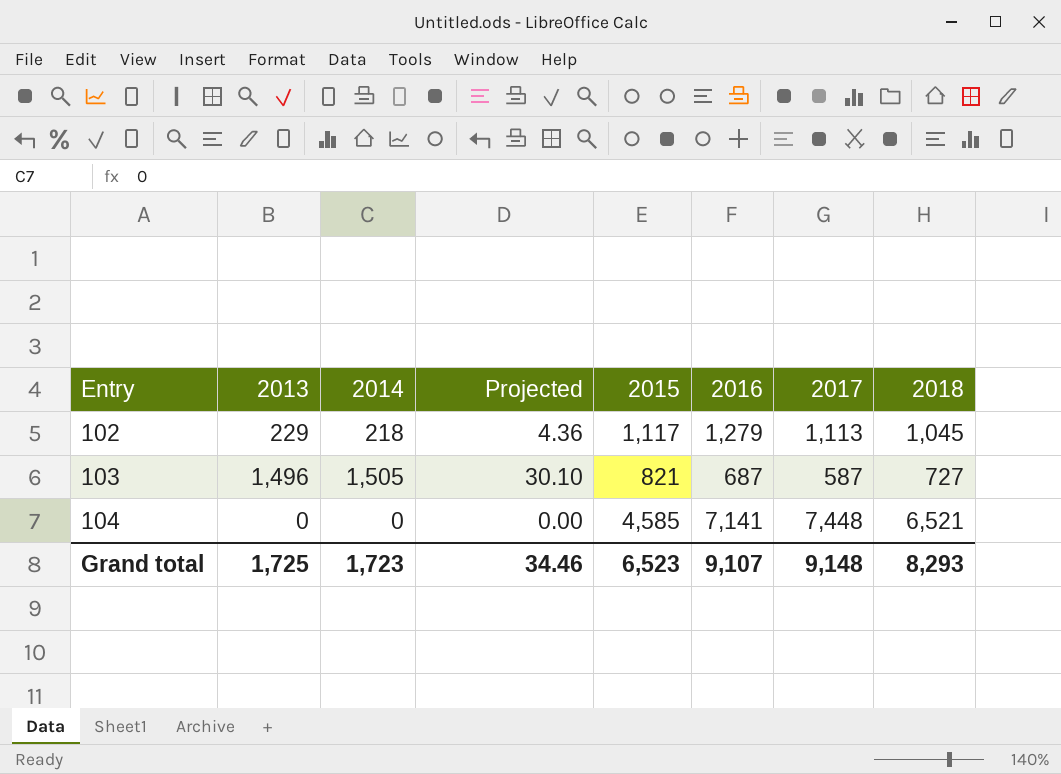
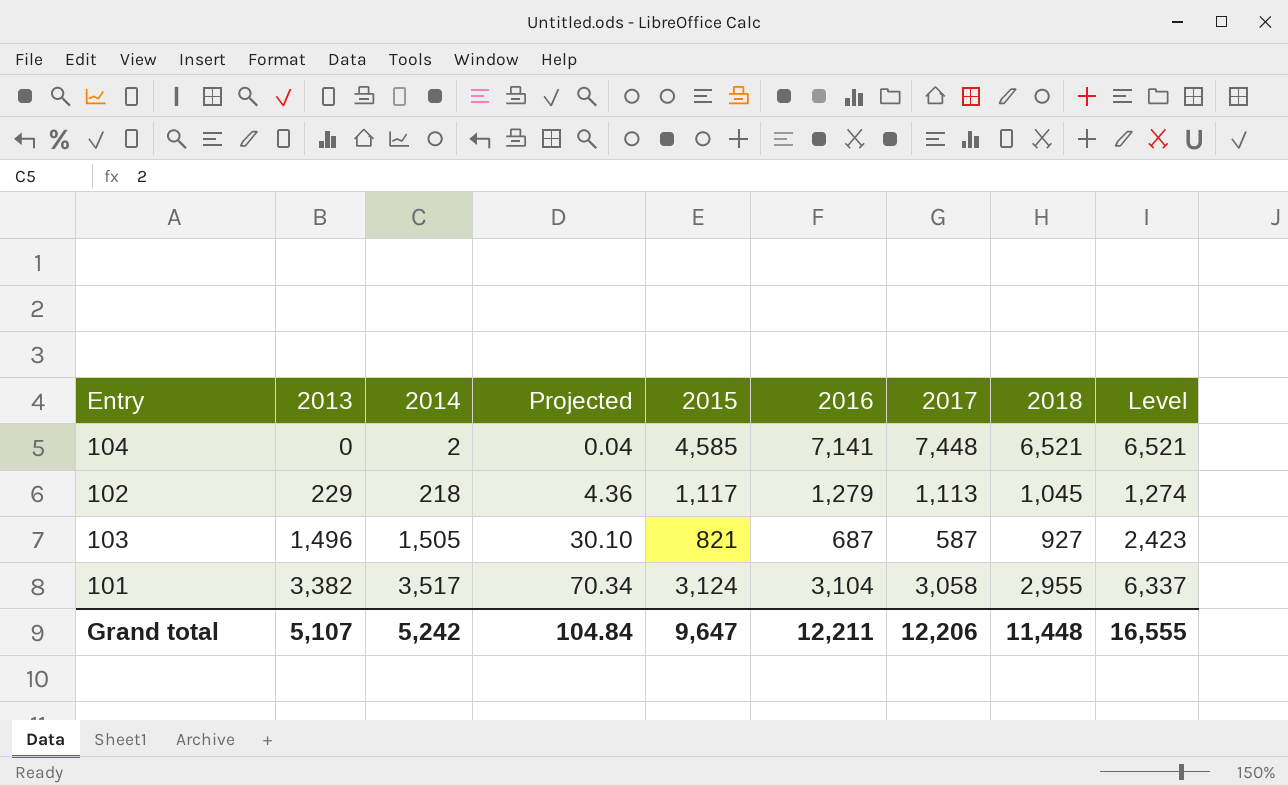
row order: Entry ascending -> 2013 ascending
column Level | formula: none -> [2013] + [2018]
104 | 2014: 0 -> 2
104 | Projected: 0.00 -> 0.04
103 | 2018: 727 -> 927
row 101: none -> 3,382 | 3,517 | 70.34 | 3,124 | 3,104 | 3,058 | 2,955 | 6,337
Grand total | 2013: 1,725 -> 5,107
Grand total | 2014: 1,723 -> 5,242
Grand total | Projected: 34.46 -> 104.84
Grand total | 2015: 6,523 -> 9,647
Grand total | 2016: 9,107 -> 12,211
Grand total | 2017: 9,148 -> 12,206
Grand total | 2018: 8,293 -> 11,448

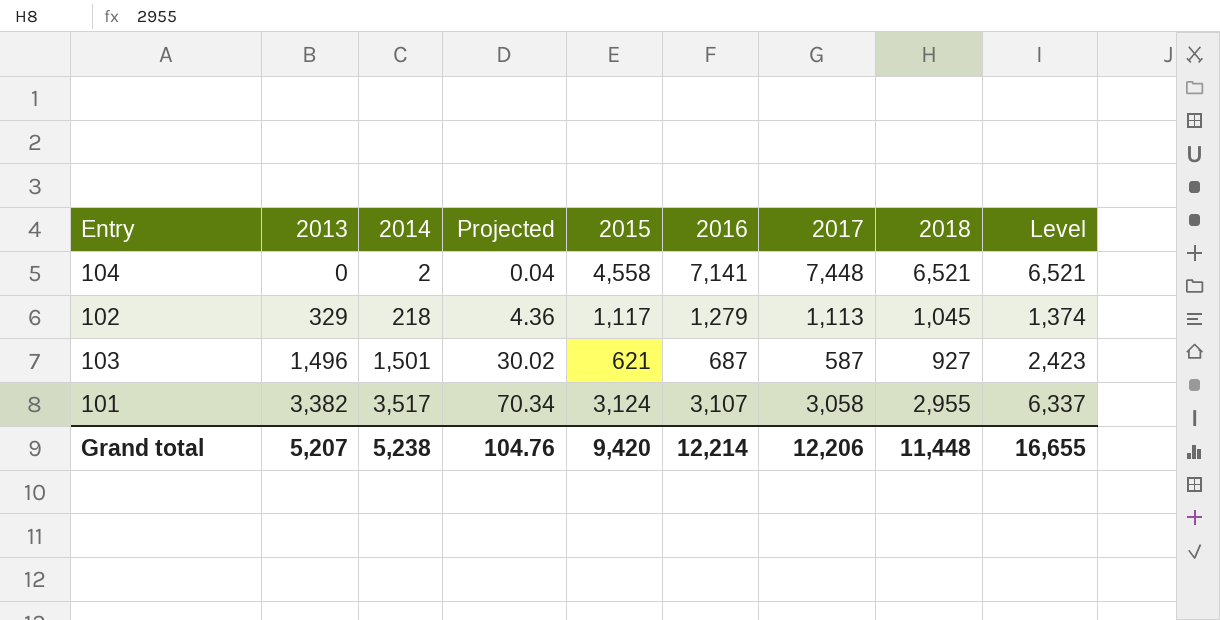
104 | 2015: 4,585 -> 4,558
102 | 2013: 229 -> 329
102 | Level: 1,274 -> 1,374
103 | 2014: 1,505 -> 1,501
103 | Projected: 30.10 -> 30.02
103 | 2015: 821 -> 621
101 | 2016: 3,104 -> 3,107
Grand total | 2013: 5,107 -> 5,207
Grand total | 2014: 5,242 -> 5,238
Grand total | Projected: 104.84 -> 104.76
Grand total | 2015: 9,647 -> 9,420
Grand total | 2016: 12,211 -> 12,214
Grand total | Level: 16,555 -> 16,655

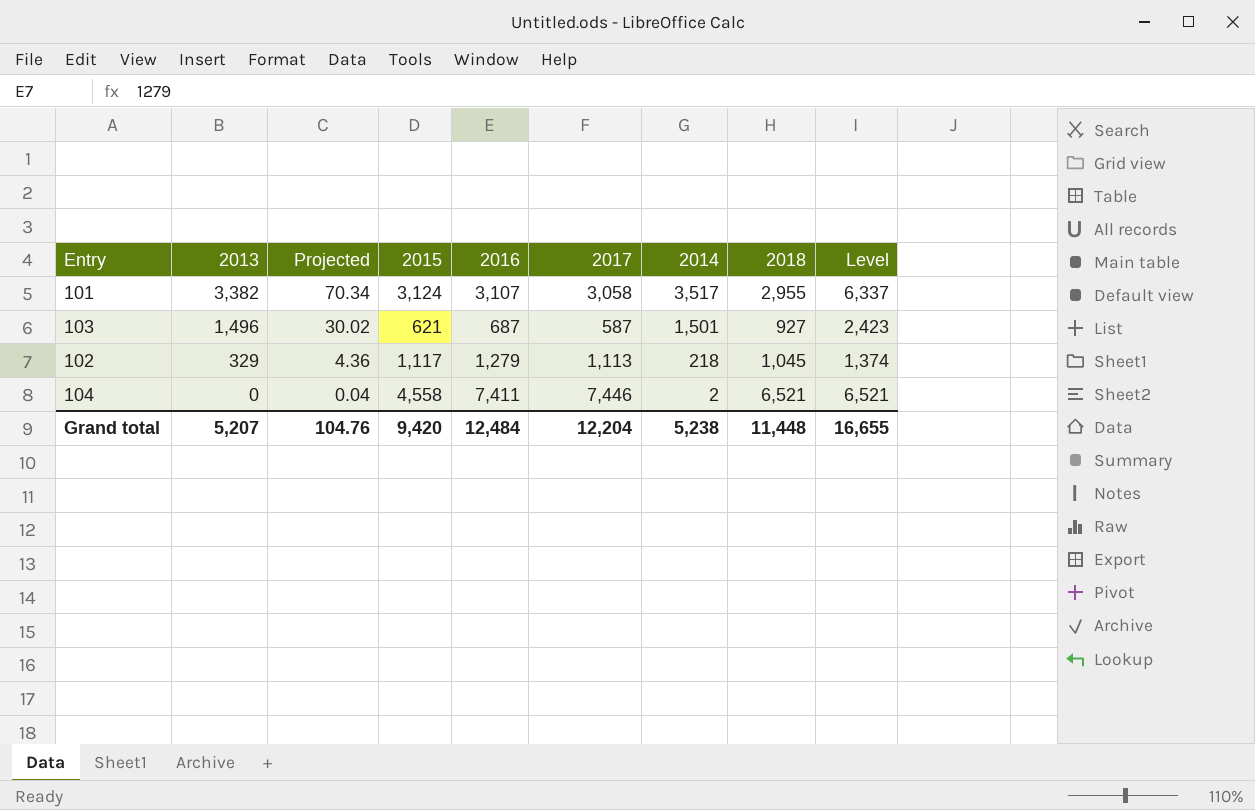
row order: 2013 ascending -> 2013 descending
column 2014 | position: 3 -> 7
104 | 2016: 7,141 -> 7,411
104 | 2017: 7,448 -> 7,446
Grand total | 2016: 12,214 -> 12,484
Grand total | 2017: 12,206 -> 12,204

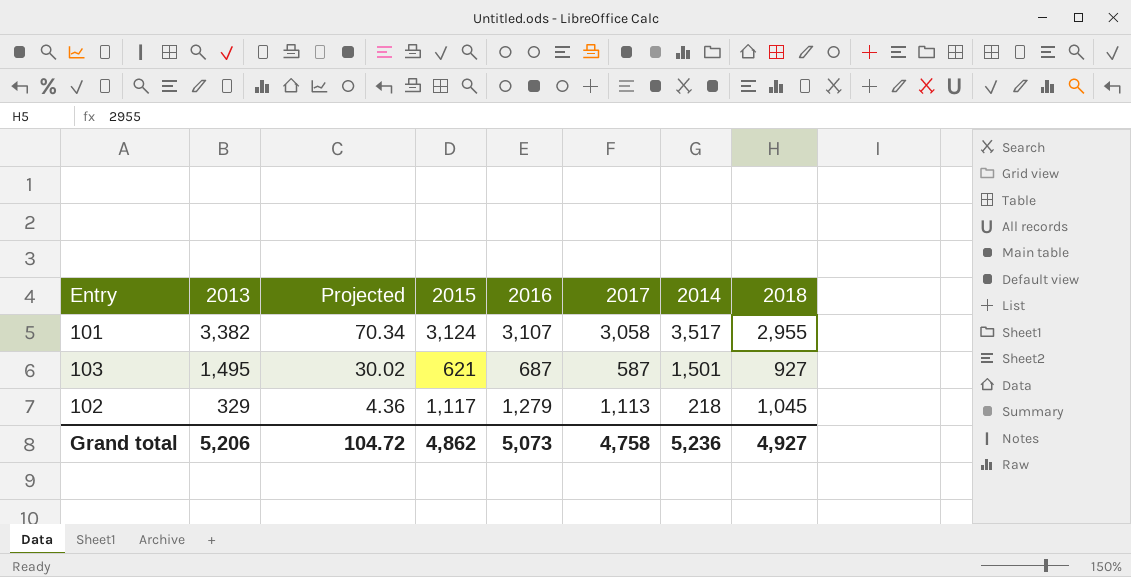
column Level | formula: [2013] + [2018] -> none
row 104: 0 | 0.04 | 4,558 | 7,411 | 7,446 | 2 | 6,521 | 6,521 -> none
103 | 2013: 1,496 -> 1,495
Grand total | 2013: 5,207 -> 5,206
Grand total | Projected: 104.76 -> 104.72
Grand total | 2015: 9,420 -> 4,862
Grand total | 2016: 12,484 -> 5,073
Grand total | 2017: 12,204 -> 4,758
Grand total | 2014: 5,238 -> 5,236
Grand total | 2018: 11,448 -> 4,927

